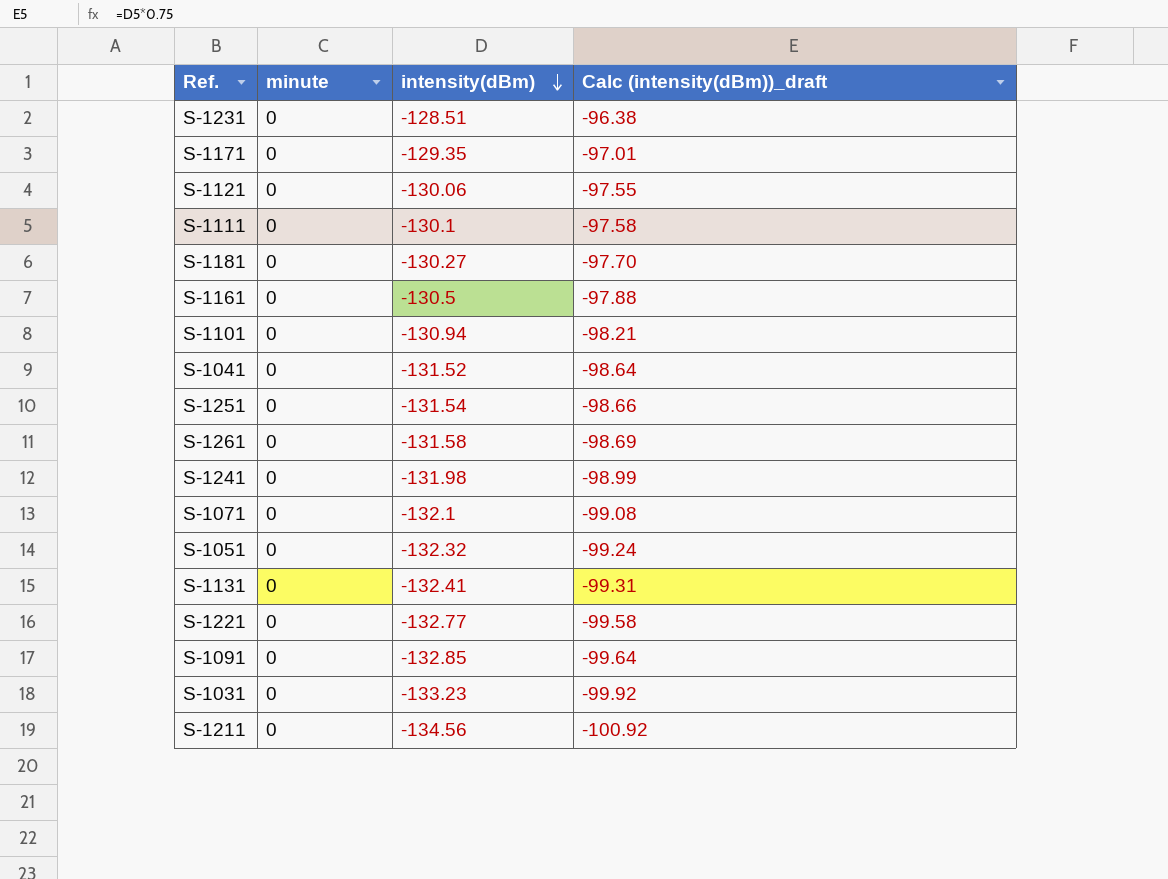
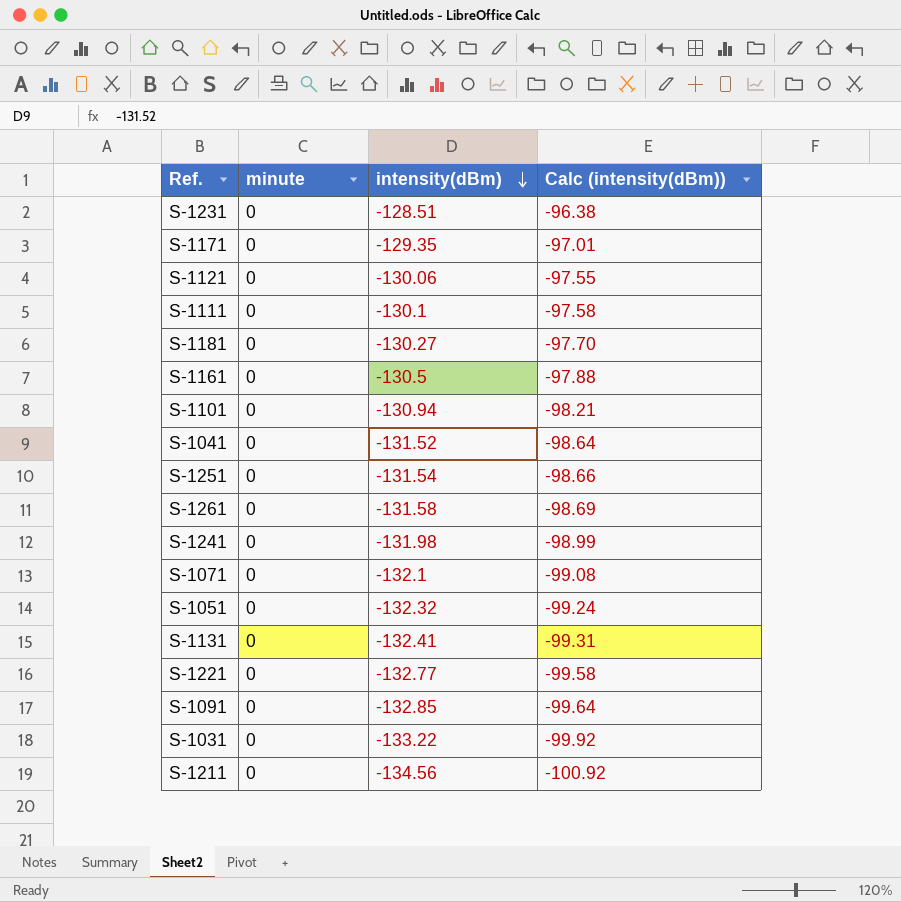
column name: Calc (intensity(dBm))_draft -> Calc (intensity(dBm))
S-1031 | intensity(dBm): -133.23 -> -133.22

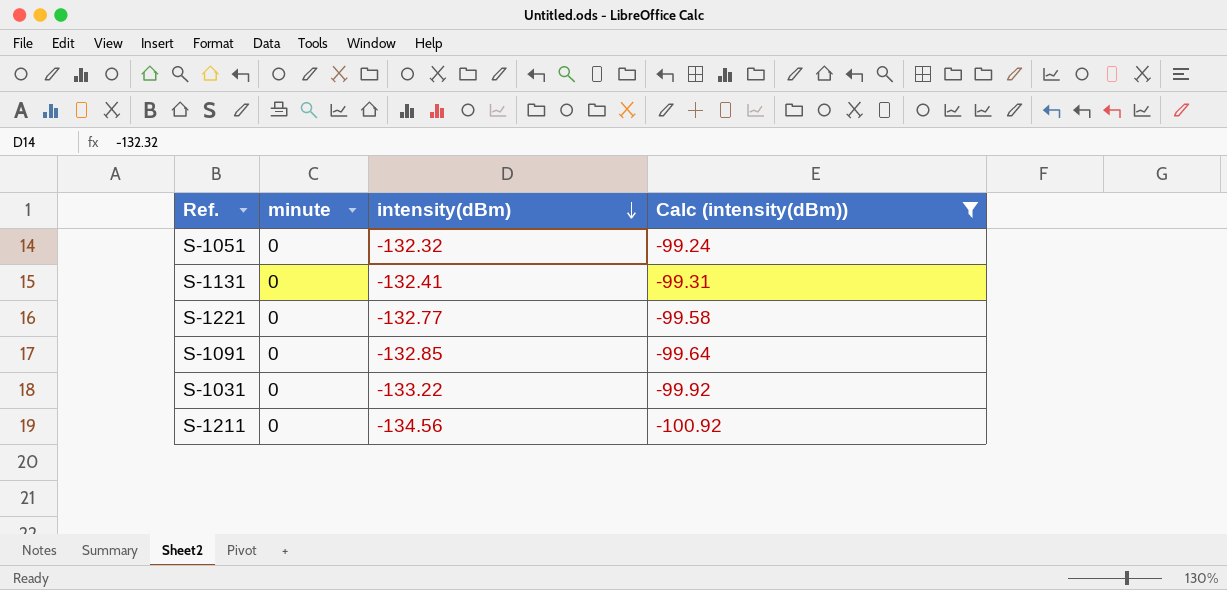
filter: none -> Calc (intensity(dBm)) <= -99.24

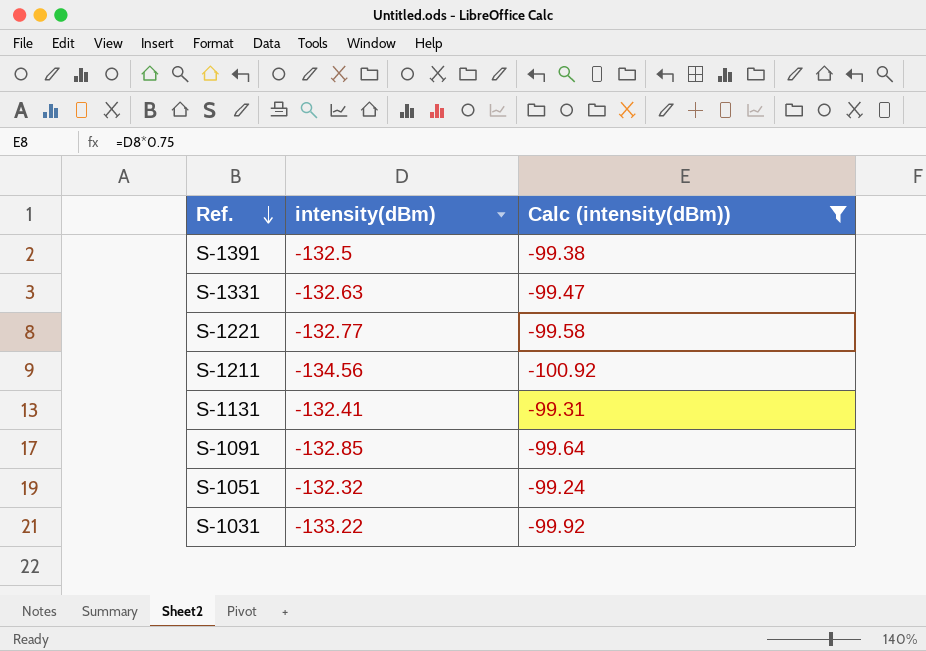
row order: intensity(dBm) descending -> Ref. descending
column minute | position: 2 -> none
row S-1391: none -> -132.5 | -99.38
row S-1331: none -> -132.63 | -99.47

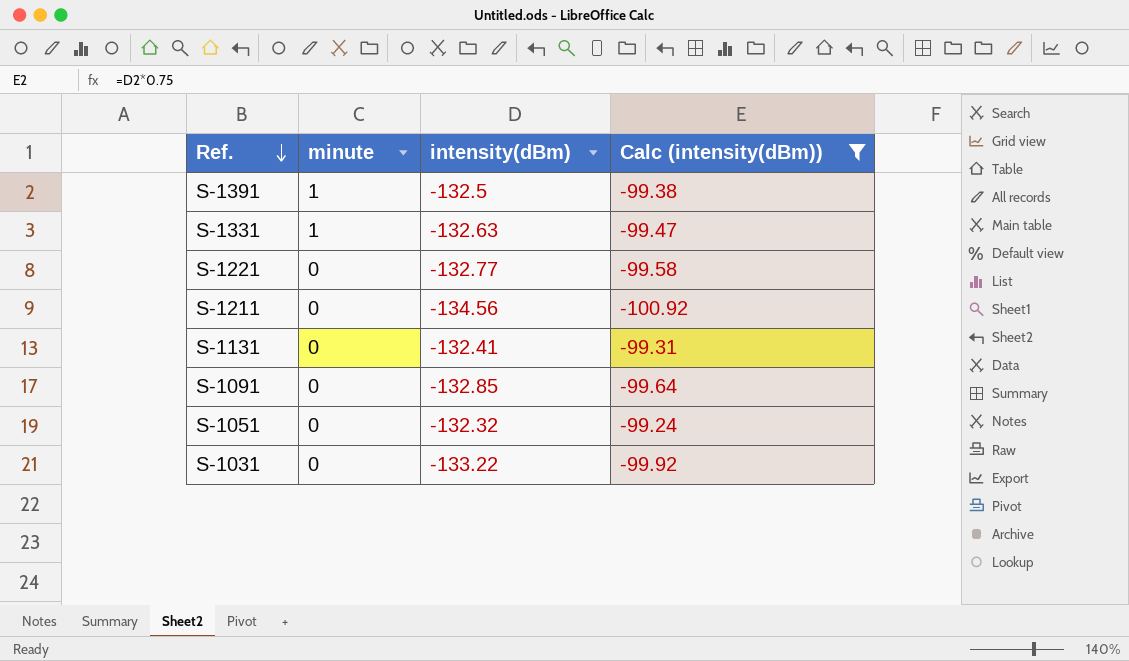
column minute | position: none -> 2

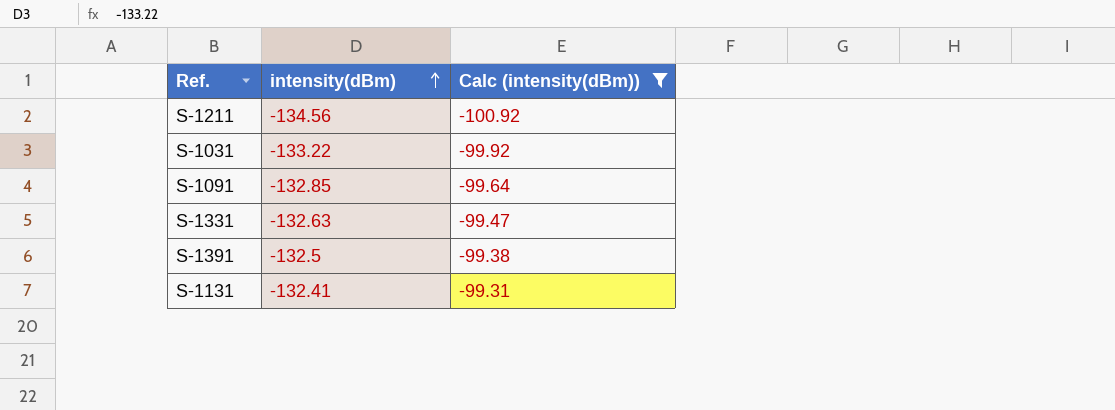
row order: Ref. descending -> intensity(dBm) ascending
column minute | position: 2 -> none
row S-1221: 0 | -132.77 | -99.58 -> none
row S-1051: 0 | -132.32 | -99.24 -> none

